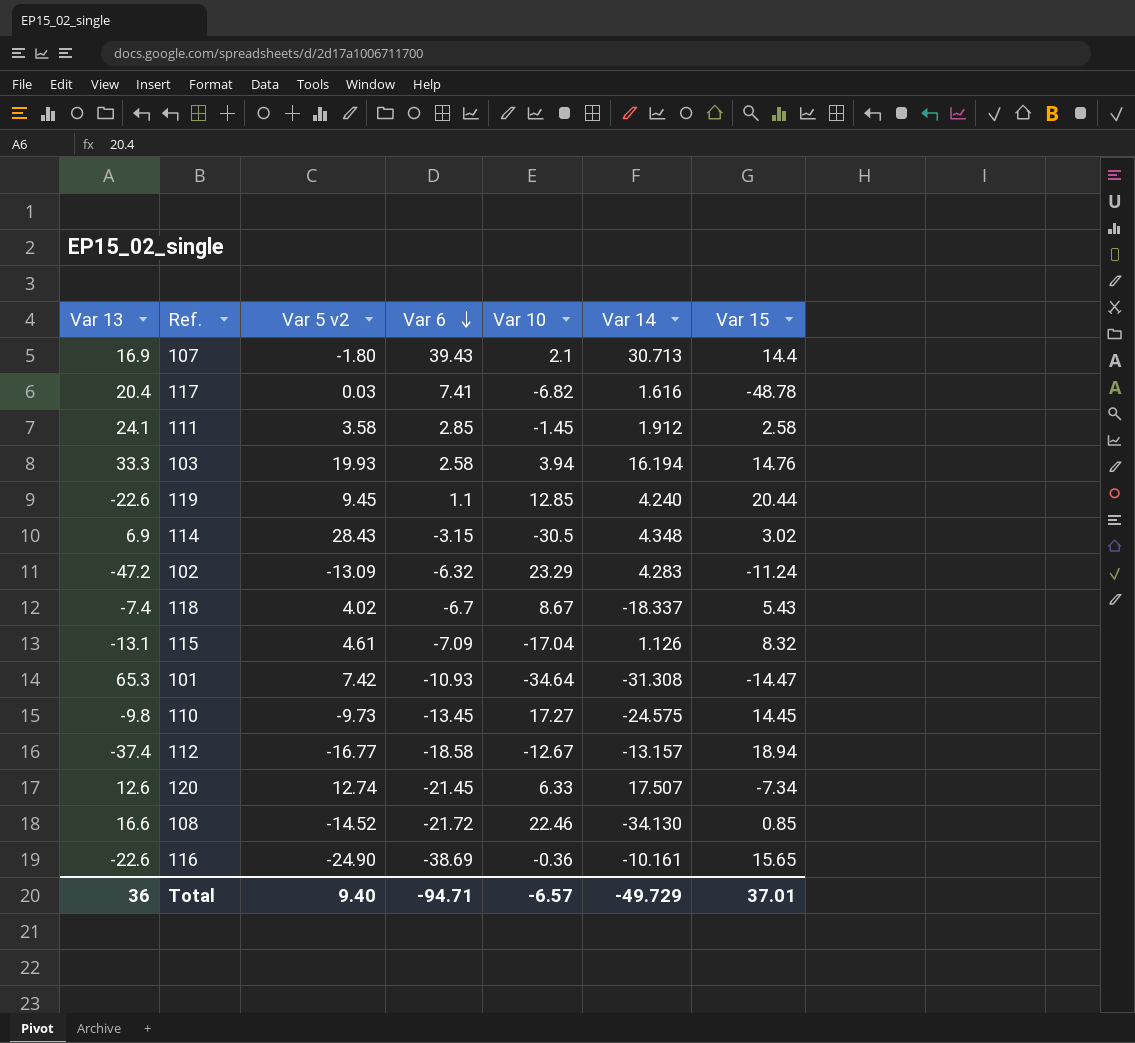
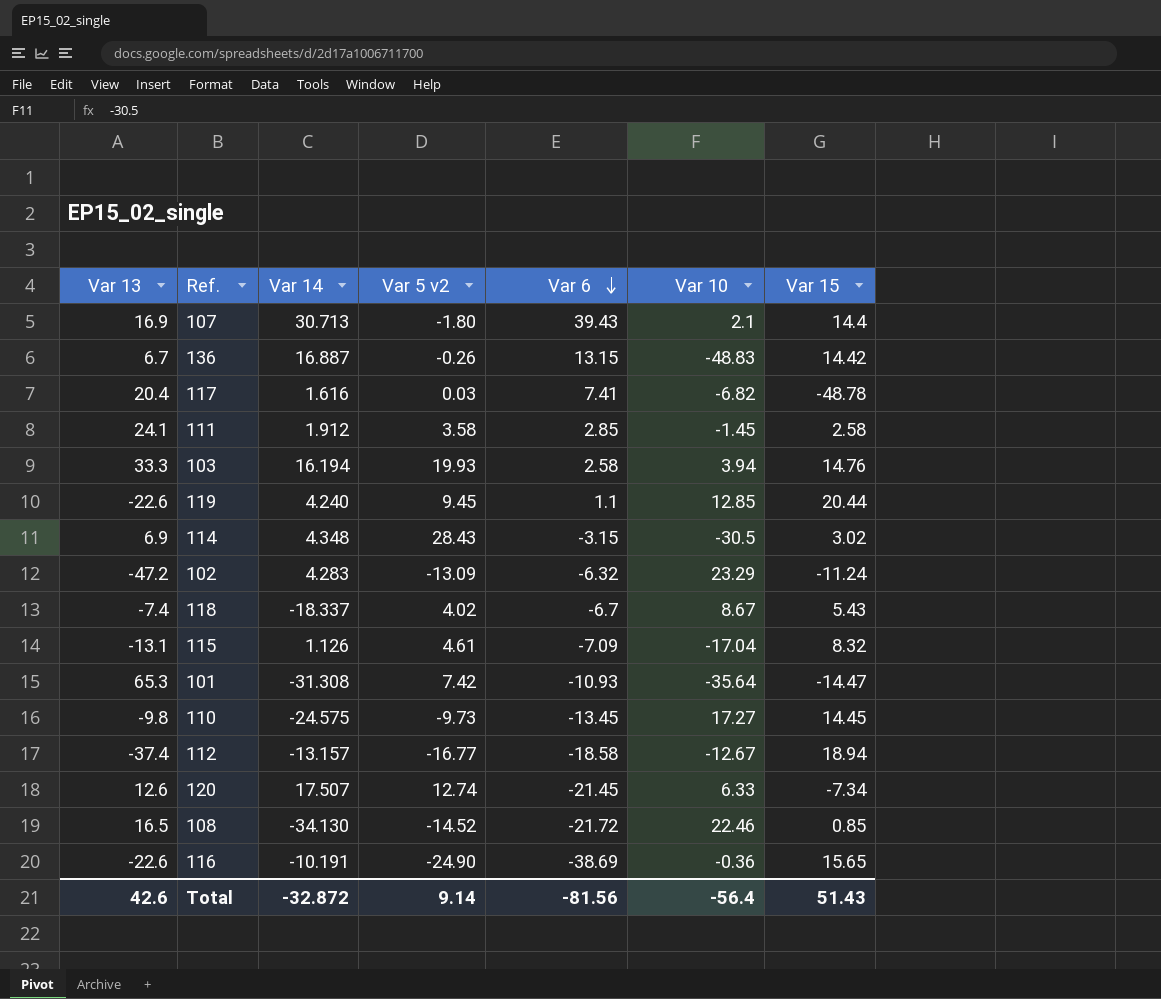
column Var 14 | position: 6 -> 3
row 136: none -> 6.7 | 16.887 | -0.26 | 13.15 | -48.83 | 14.42
101 | Var 10: -34.64 -> -35.64
108 | Var 13: 16.6 -> 16.5
116 | Var 14: -10.161 -> -10.191
Total | Var 13: 36 -> 42.6
Total | Var 14: -49.729 -> -32.872
Total | Var 5 v2: 9.40 -> 9.14
Total | Var 6: -94.71 -> -81.56
Total | Var 10: -6.57 -> -56.4
Total | Var 15: 37.01 -> 51.43

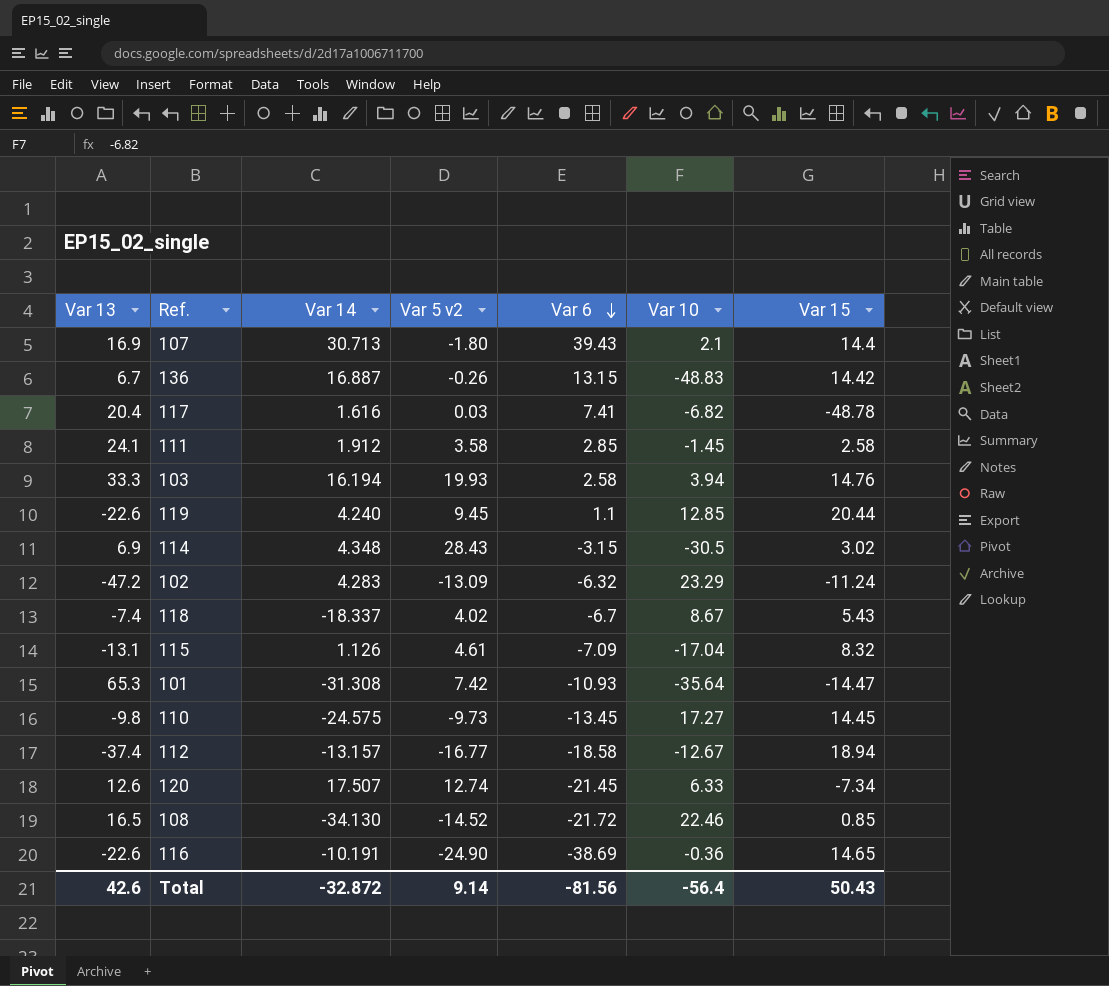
116 | Var 15: 15.65 -> 14.65
Total | Var 15: 51.43 -> 50.43

